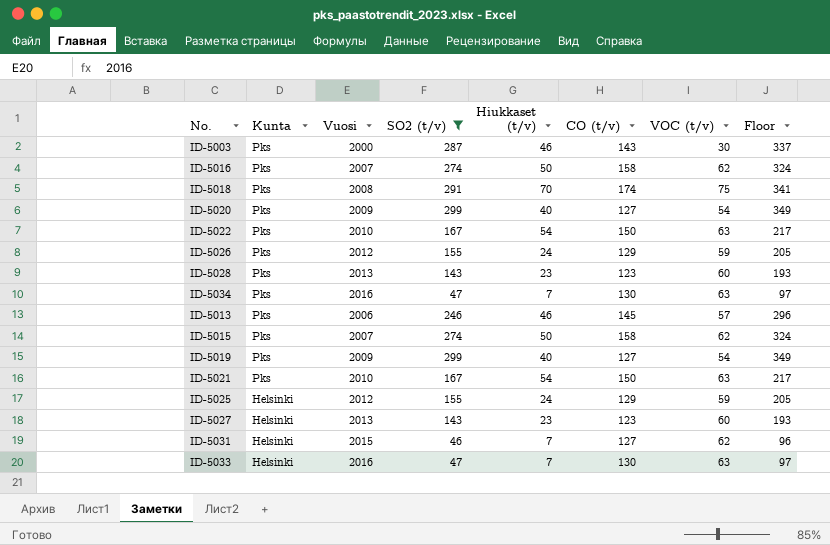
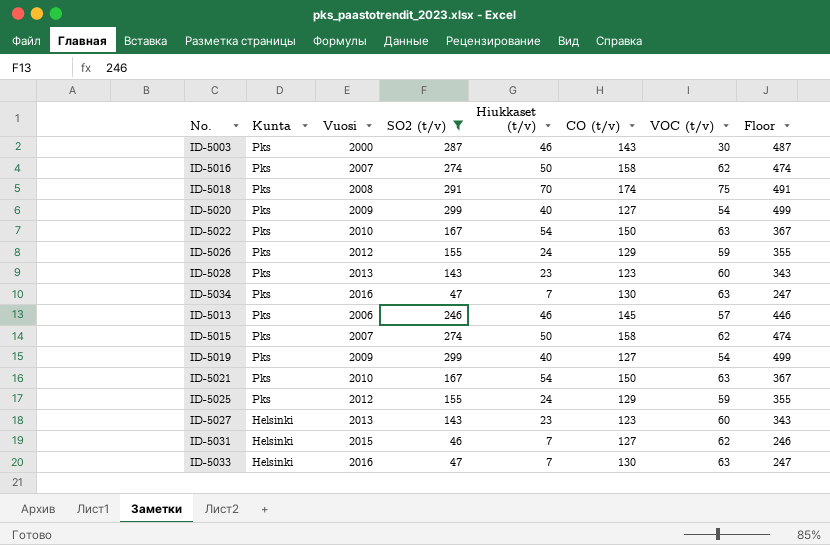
column Floor | formula: [SO2 (t/v)] + 50 -> [SO2 (t/v)] + 200
ID-5025 | Kunta: Helsinki -> Pks

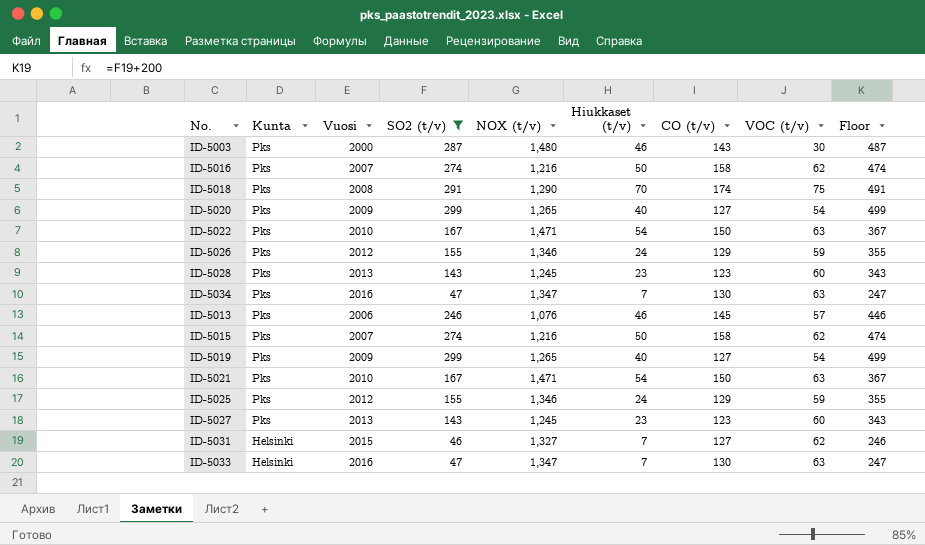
column NOX (t/v) | position: none -> 5
ID-5027 | Kunta: Helsinki -> Pks

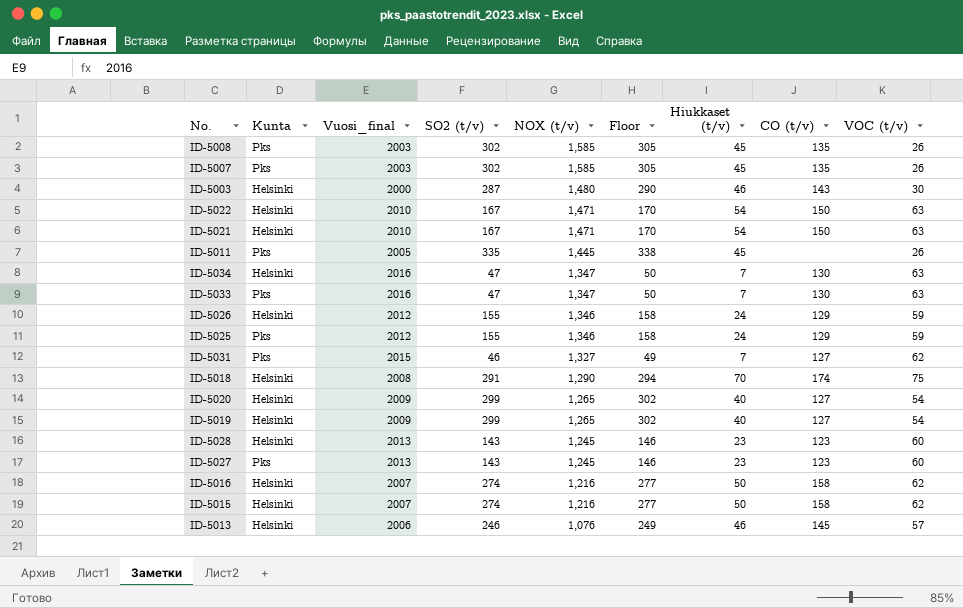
filter: SO2 (t/v) <= 299 -> none
row order: Kunta descending -> NOX (t/v) descending
column name: Vuosi -> Vuosi_final
column Floor | formula: [SO2 (t/v)] + 200 -> [SO2 (t/v)] + 3
column Floor | position: 9 -> 6
ID-5003 | Kunta: Pks -> Helsinki
ID-5022 | Kunta: Pks -> Helsinki
ID-5021 | Kunta: Pks -> Helsinki
ID-5034 | Kunta: Pks -> Helsinki
ID-5033 | Kunta: Helsinki -> Pks
ID-5026 | Kunta: Pks -> Helsinki
ID-5031 | Kunta: Helsinki -> Pks
ID-5018 | Kunta: Pks -> Helsinki
ID-5020 | Kunta: Pks -> Helsinki
ID-5019 | Kunta: Pks -> Helsinki
ID-5028 | Kunta: Pks -> Helsinki
ID-5016 | Kunta: Pks -> Helsinki
ID-5015 | Kunta: Pks -> Helsinki
ID-5013 | Kunta: Pks -> Helsinki

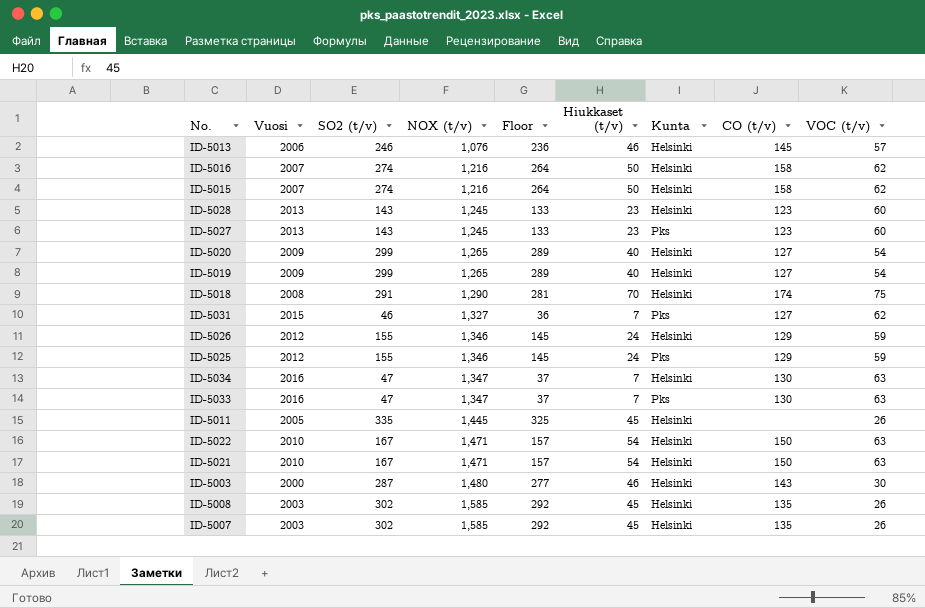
row order: NOX (t/v) descending -> NOX (t/v) ascending
column name: Vuosi_final -> Vuosi
column Floor | formula: [SO2 (t/v)] + 3 -> [SO2 (t/v)] - 10
column Kunta | position: 2 -> 7
ID-5011 | Kunta: Pks -> Helsinki
ID-5008 | Kunta: Pks -> Helsinki
ID-5007 | Kunta: Pks -> Helsinki

